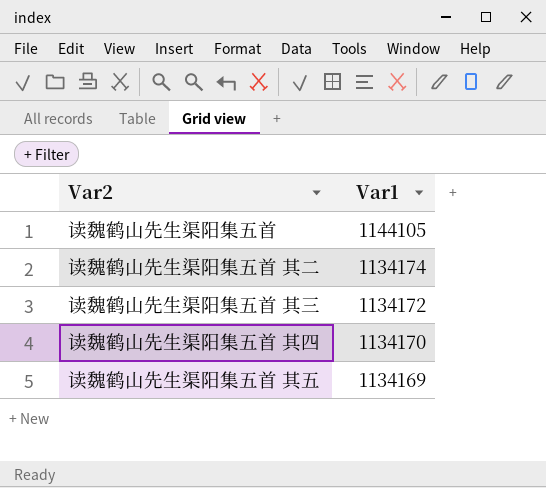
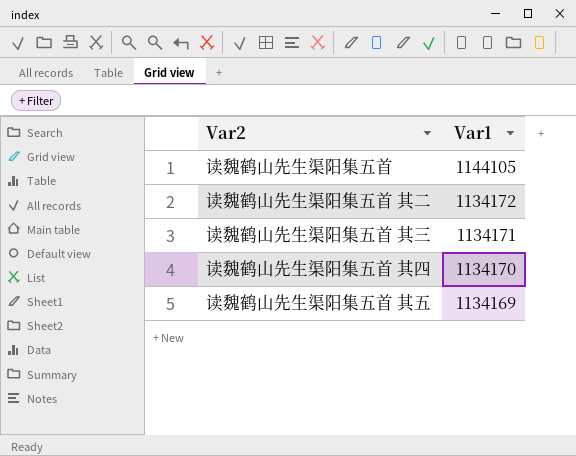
读魏鹤山先生渠阳集五首 其二 | Var1: 1134174 -> 1134172
读魏鹤山先生渠阳集五首 其三 | Var1: 1134172 -> 1134171

